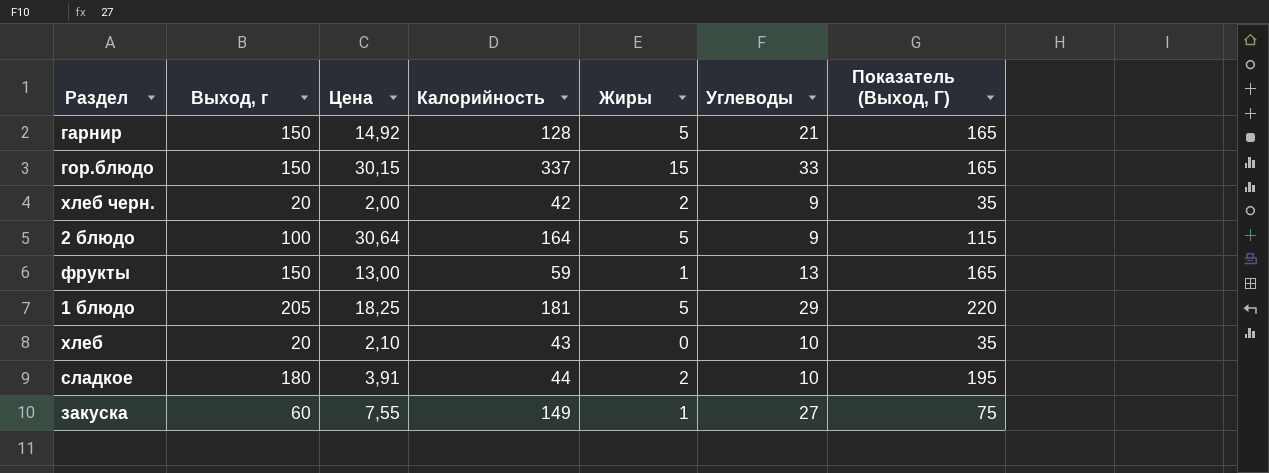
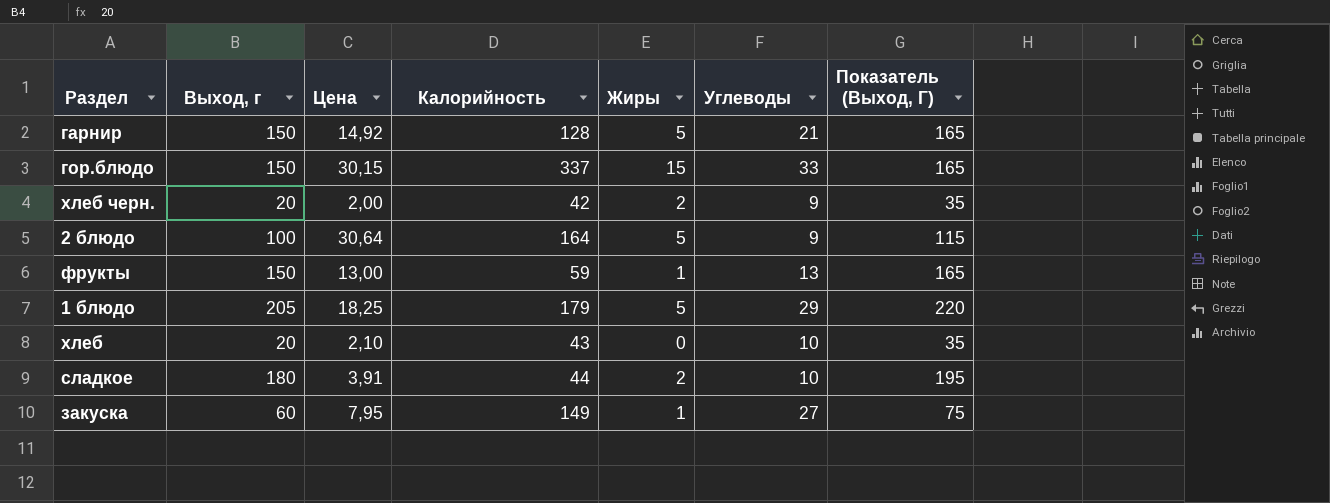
1 блюдо | Калорийность: 181 -> 179
закуска | Цена: 7,55 -> 7,95

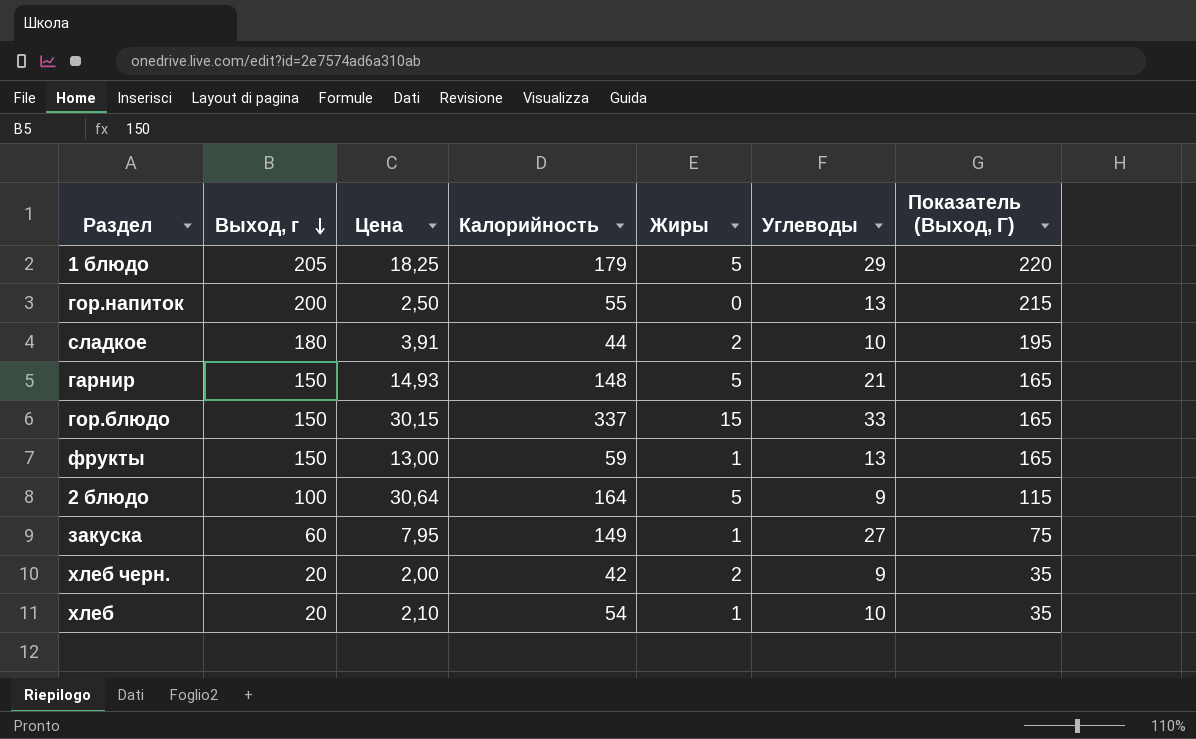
row order: none -> Выход, г descending
row гор.напиток: none -> 200 | 2,50 | 55 | 0 | 13 | 215
гарнир | Цена: 14,92 -> 14,93
гарнир | Калорийность: 128 -> 148
хлеб | Калорийность: 43 -> 54
хлеб | Жиры: 0 -> 1

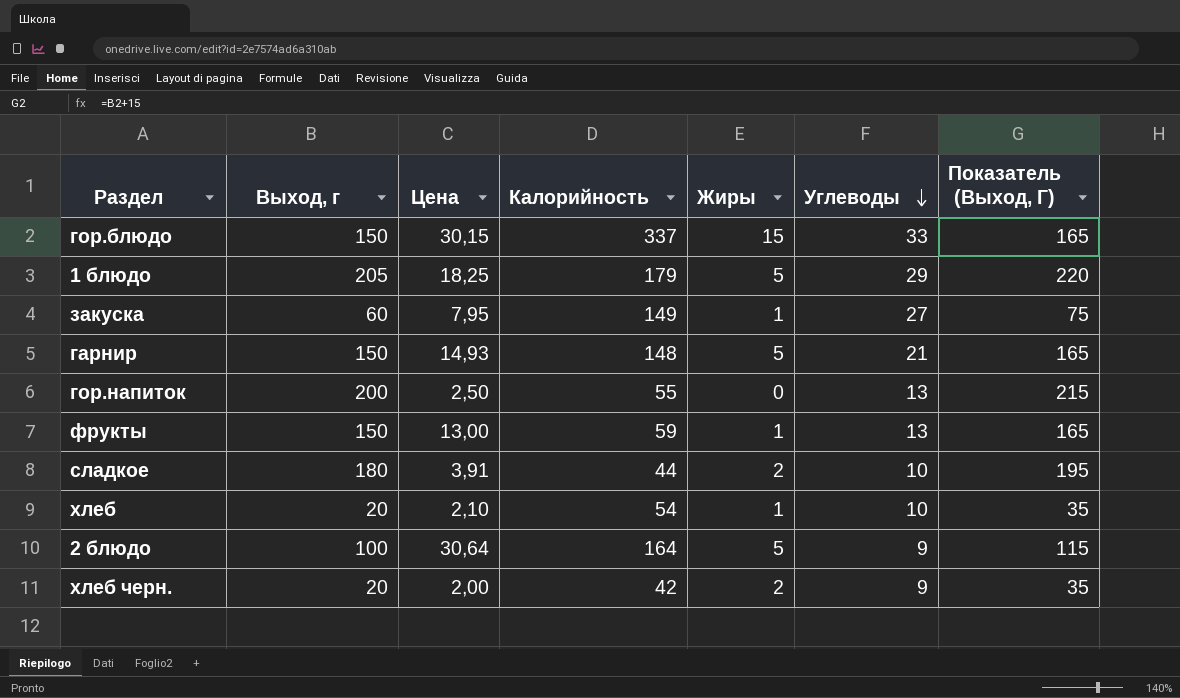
row order: Выход, г descending -> Углеводы descending

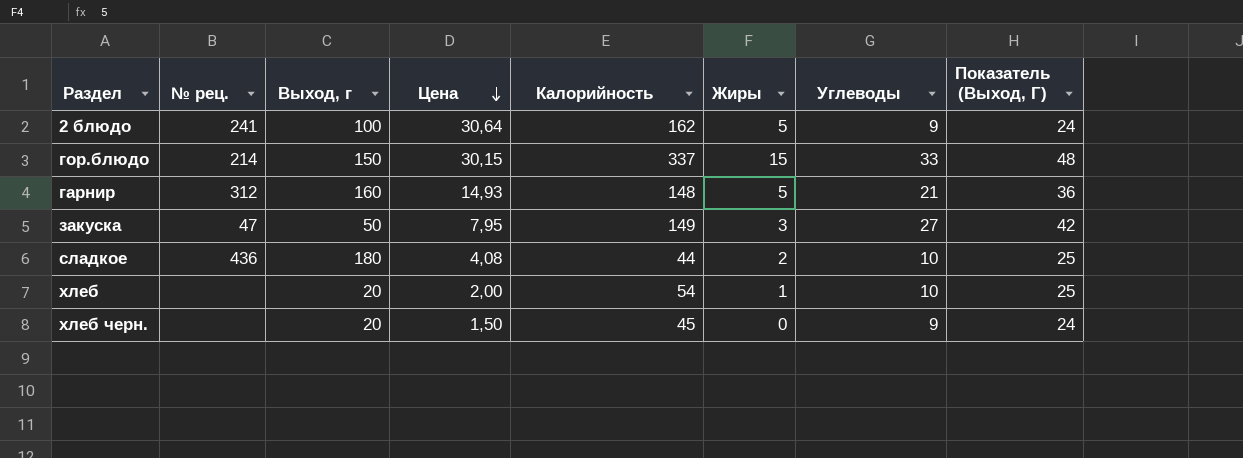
row order: Углеводы descending -> Цена descending
column № рец. | position: none -> 2
column Показатель (Выход, Г) | formula: [Выход, г] + 15 -> [Углеводы] + 15
row 1 блюдо: 205 | 18,25 | 179 | 5 | 29 | 220 -> none
row гор.напиток: 200 | 2,50 | 55 | 0 | 13 | 215 -> none
row фрукты: 150 | 13,00 | 59 | 1 | 13 | 165 -> none
2 блюдо | Калорийность: 164 -> 162
гарнир | Выход, г: 150 -> 160
закуска | Выход, г: 60 -> 50
закуска | Жиры: 1 -> 3
сладкое | Цена: 3,91 -> 4,08
хлеб | Цена: 2,10 -> 2,00
хлеб черн. | Цена: 2,00 -> 1,50
хлеб черн. | Калорийность: 42 -> 45
хлеб черн. | Жиры: 2 -> 0

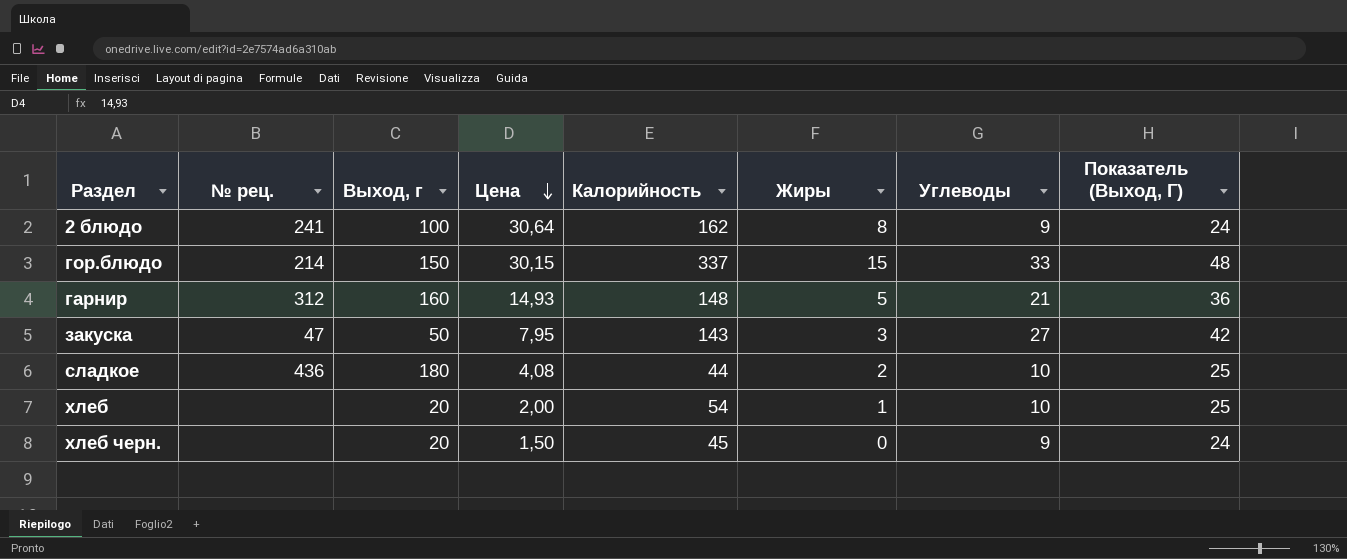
2 блюдо | Жиры: 5 -> 8
закуска | Калорийность: 149 -> 143

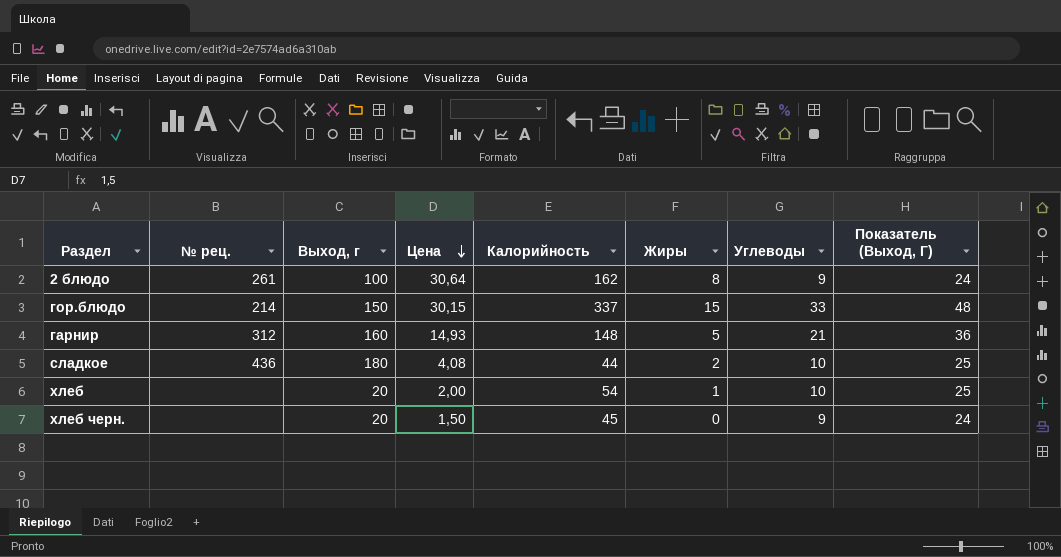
row закуска: 47 | 50 | 7,95 | 143 | 3 | 27 | 42 -> none
2 блюдо | № рец.: 241 -> 261

